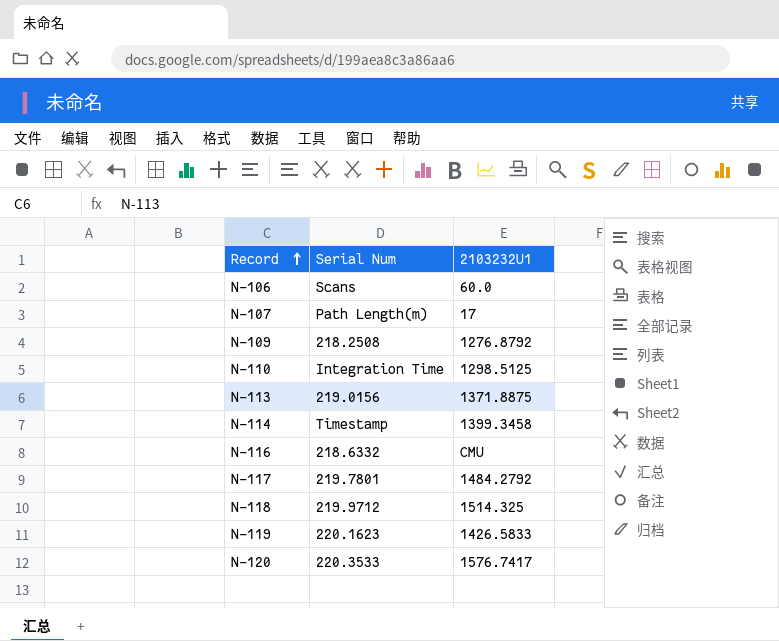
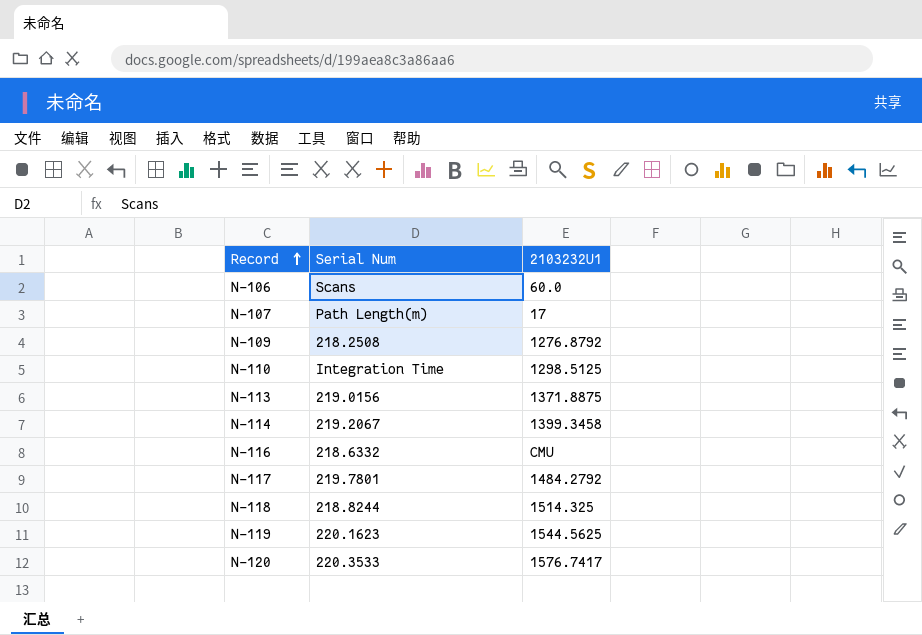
N-114 | Serial Num: Timestamp -> 219.2067
N-118 | Serial Num: 219.9712 -> 218.8244
N-119 | 2103232U1: 1426.5833 -> 1544.5625

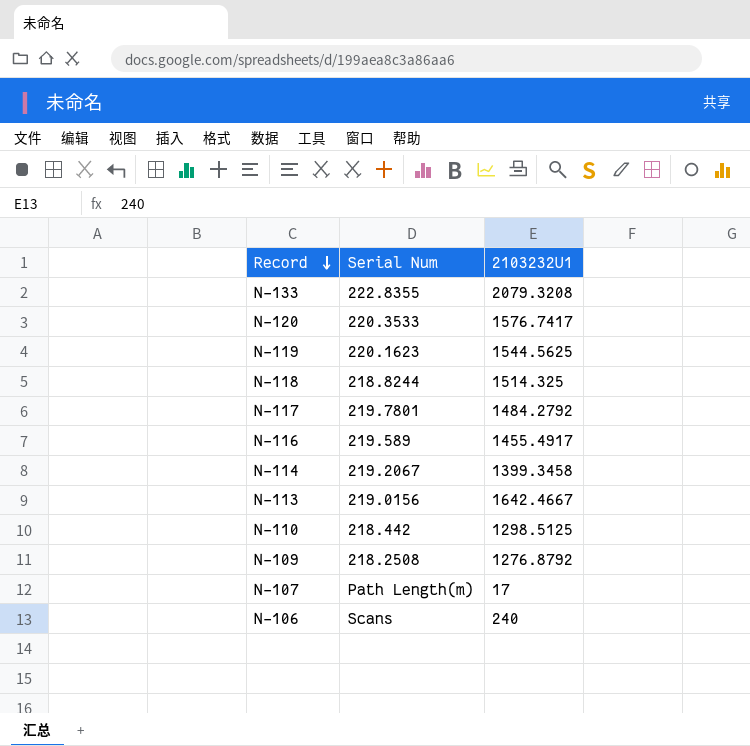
row order: Record ascending -> Record descending
row N-133: none -> 222.8355 | 2079.3208
N-116 | Serial Num: 218.6332 -> 219.589
N-116 | 2103232U1: CMU -> 1455.4917
N-113 | 2103232U1: 1371.8875 -> 1642.4667
N-110 | Serial Num: Integration Time -> 218.442
N-106 | 2103232U1: 60.0 -> 240

